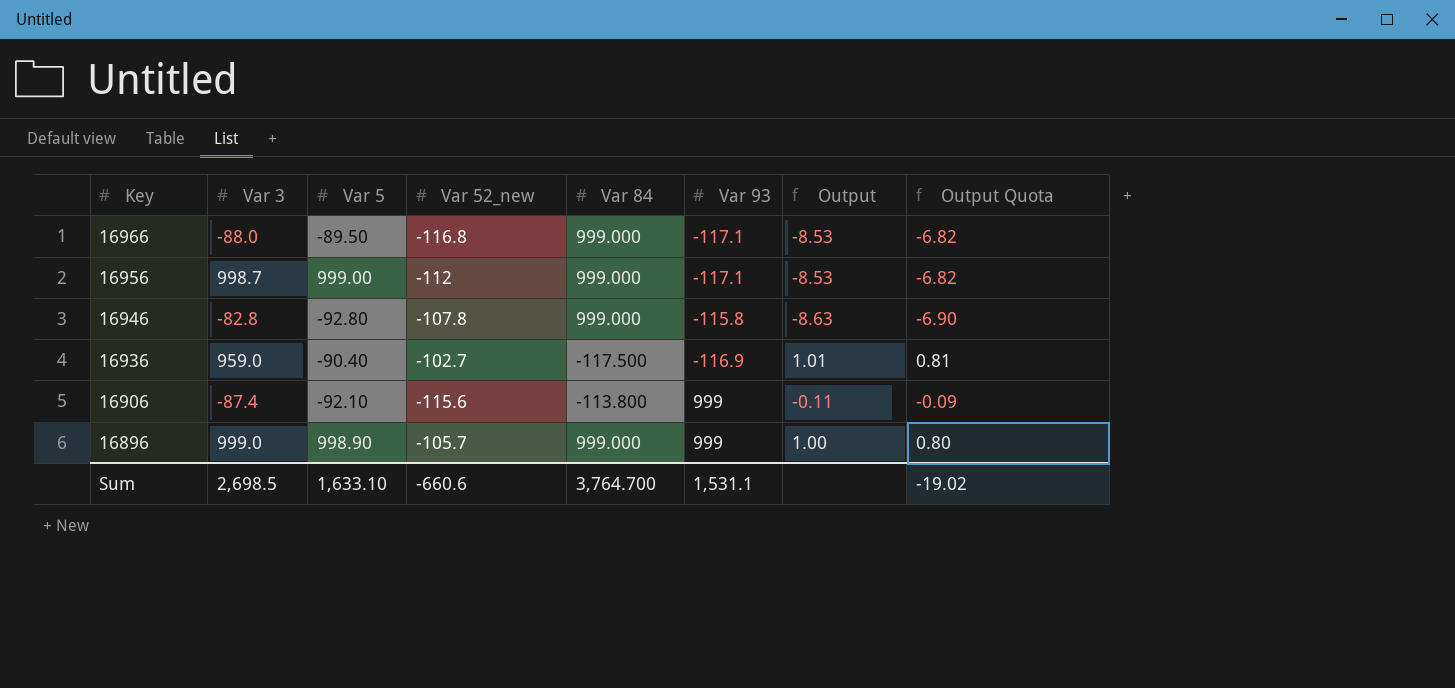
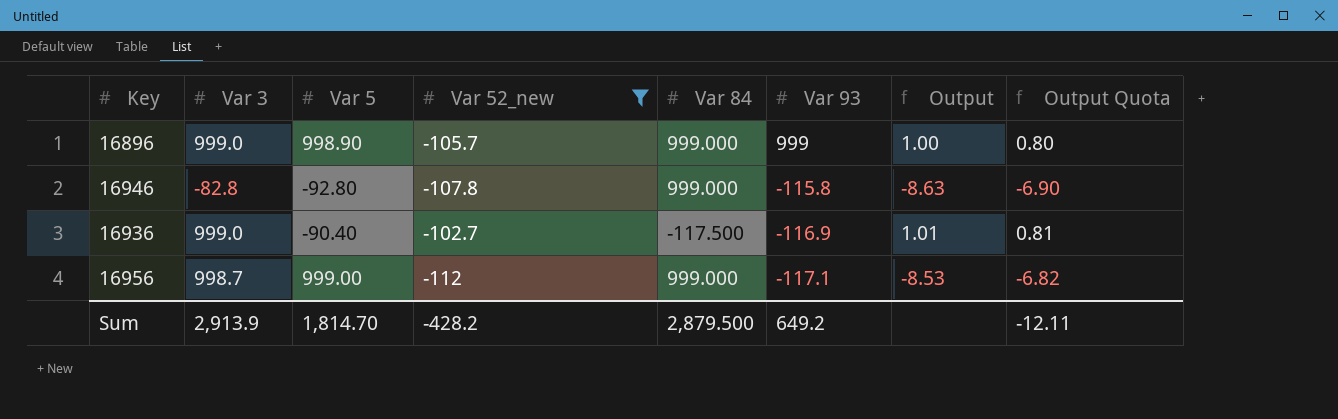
filter: none -> Var 52_new >= -112
row order: Key descending -> Var 93 descending
16936 | Var 3: 959.0 -> 999.0
Sum | Var 3: 2,698.5 -> 2,913.9
Sum | Var 5: 1,633.10 -> 1,814.70
Sum | Var 52_new: -660.6 -> -428.2
Sum | Var 84: 3,764.700 -> 2,879.500
Sum | Var 93: 1,531.1 -> 649.2
Sum | Output Quota: -19.02 -> -12.11

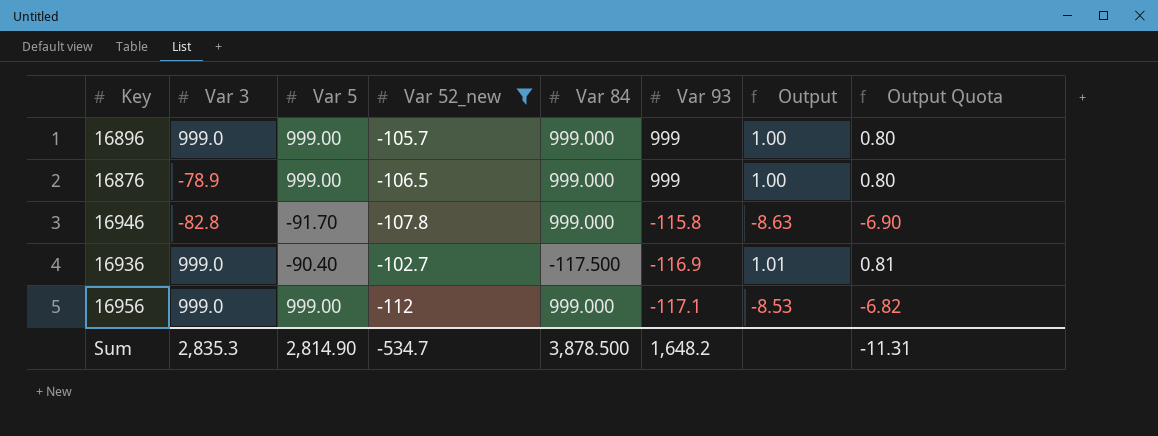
16896 | Var 5: 998.90 -> 999.00
row 16876: none -> -78.9 | 999.00 | -106.5 | 999.000 | 999 | 1.00 | 0.80
16946 | Var 5: -92.80 -> -91.70
16956 | Var 3: 998.7 -> 999.0
Sum | Var 3: 2,913.9 -> 2,835.3
Sum | Var 5: 1,814.70 -> 2,814.90
Sum | Var 52_new: -428.2 -> -534.7
Sum | Var 84: 2,879.500 -> 3,878.500
Sum | Var 93: 649.2 -> 1,648.2
Sum | Output Quota: -12.11 -> -11.31

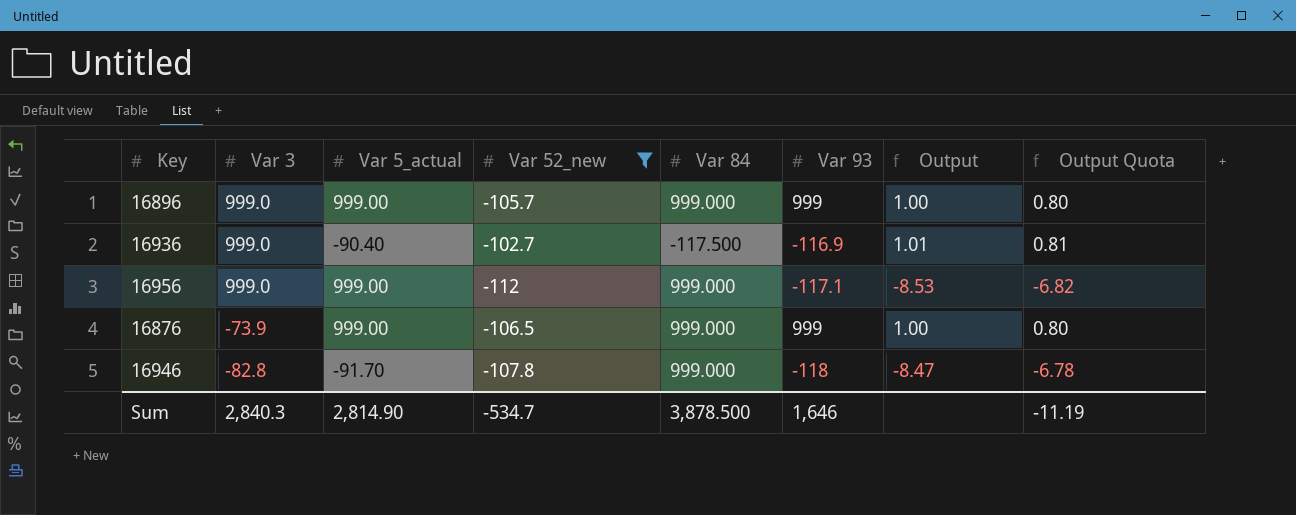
row order: Var 93 descending -> Var 3 descending
column name: Var 5 -> Var 5_actual
16876 | Var 3: -78.9 -> -73.9
16946 | Var 93: -115.8 -> -118
16946 | Output: -8.63 -> -8.47
16946 | Output Quota: -6.90 -> -6.78
Sum | Var 3: 2,835.3 -> 2,840.3
Sum | Var 93: 1,648.2 -> 1,646
Sum | Output Quota: -11.31 -> -11.19

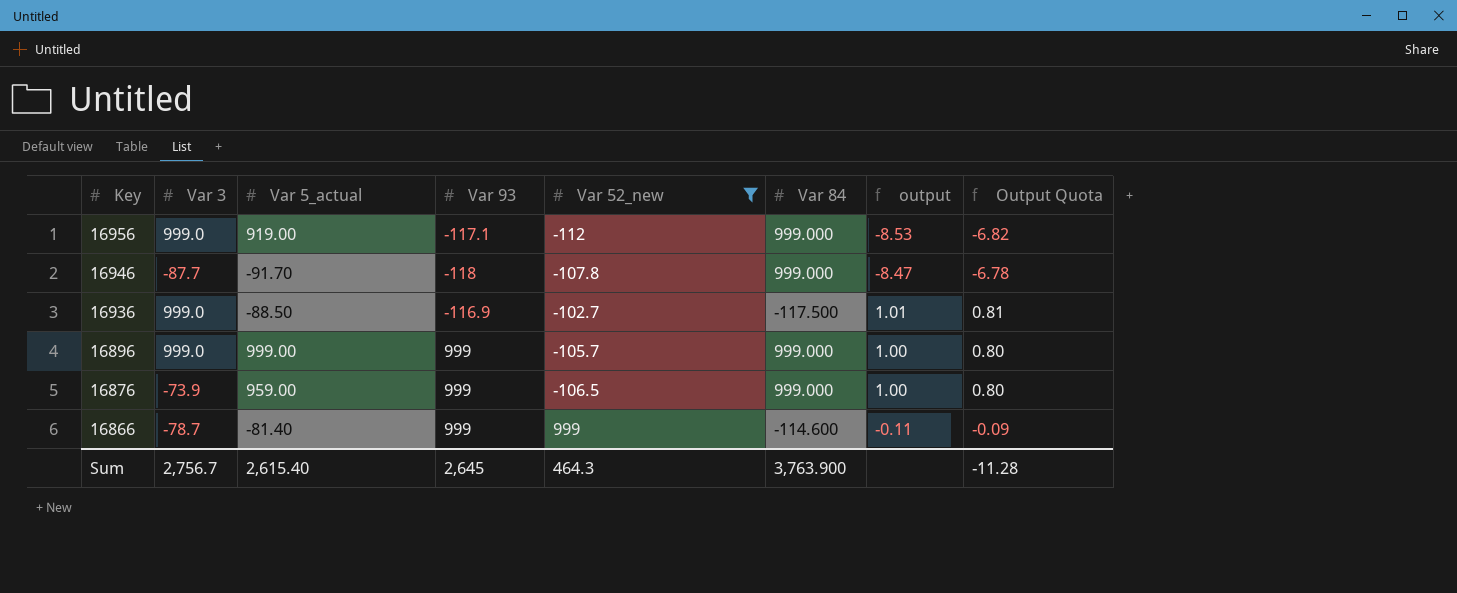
row order: Var 3 descending -> Key descending
column Var 93 | position: 6 -> 4
column name: Output -> output
16956 | Var 5_actual: 999.00 -> 919.00
16946 | Var 3: -82.8 -> -87.7
16936 | Var 5_actual: -90.40 -> -88.50
16876 | Var 5_actual: 999.00 -> 959.00
row 16866: none -> -78.7 | -81.40 | 999 | 999 | -114.600 | -0.11 | -0.09
Sum | Var 3: 2,840.3 -> 2,756.7
Sum | Var 5_actual: 2,814.90 -> 2,615.40
Sum | Var 93: 1,646 -> 2,645
Sum | Var 52_new: -534.7 -> 464.3
Sum | Var 84: 3,878.500 -> 3,763.900
Sum | Output Quota: -11.19 -> -11.28

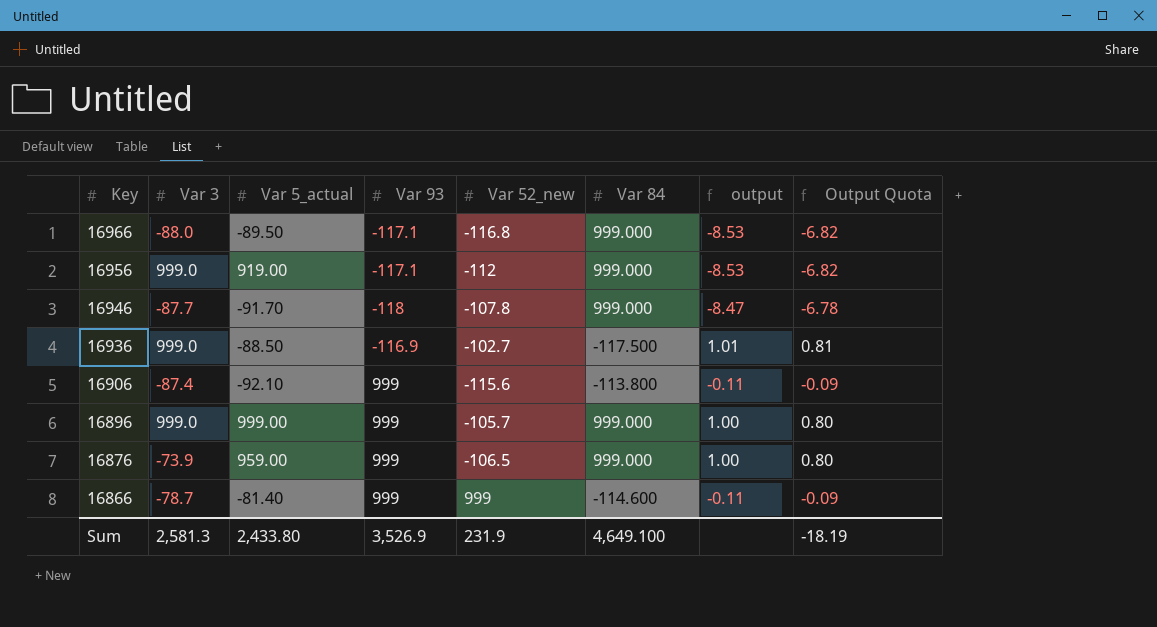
filter: Var 52_new >= -112 -> none
Sum | Var 3: 2,756.7 -> 2,581.3
Sum | Var 5_actual: 2,615.40 -> 2,433.80
Sum | Var 93: 2,645 -> 3,526.9
Sum | Var 52_new: 464.3 -> 231.9
Sum | Var 84: 3,763.900 -> 4,649.100
Sum | Output Quota: -11.28 -> -18.19

